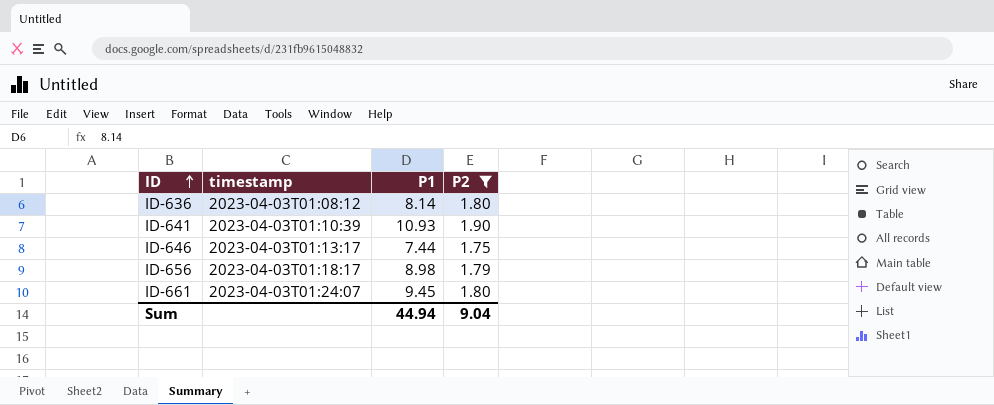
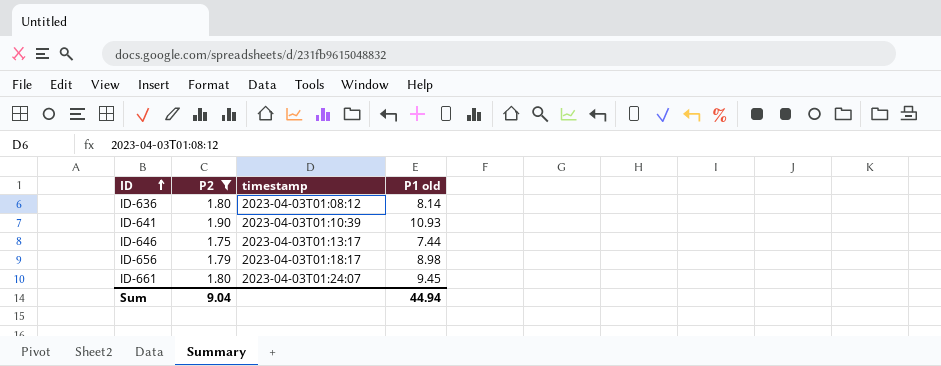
column P2 | position: 4 -> 2
column name: P1 -> P1 old

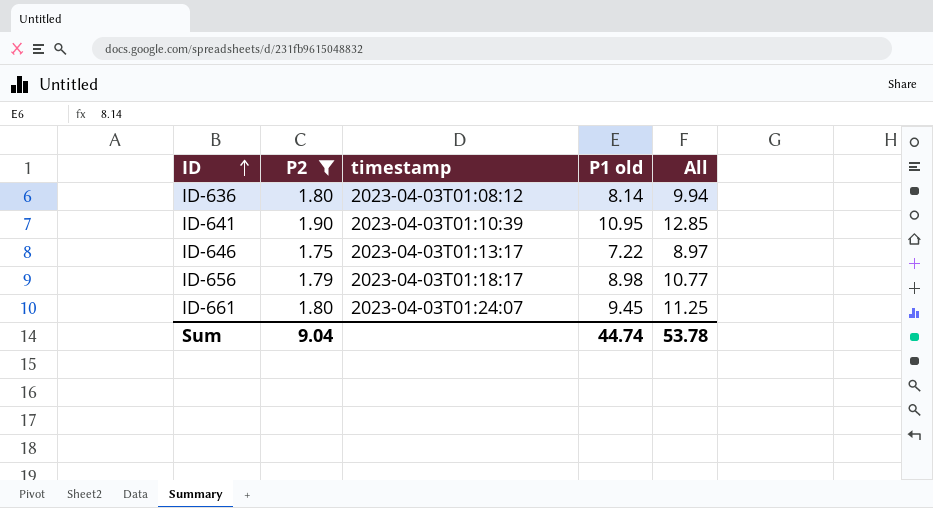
column All | formula: none -> [P2] + [P1 old]
ID-641 | P1 old: 10.93 -> 10.95
ID-646 | P1 old: 7.44 -> 7.22
Sum | P1 old: 44.94 -> 44.74

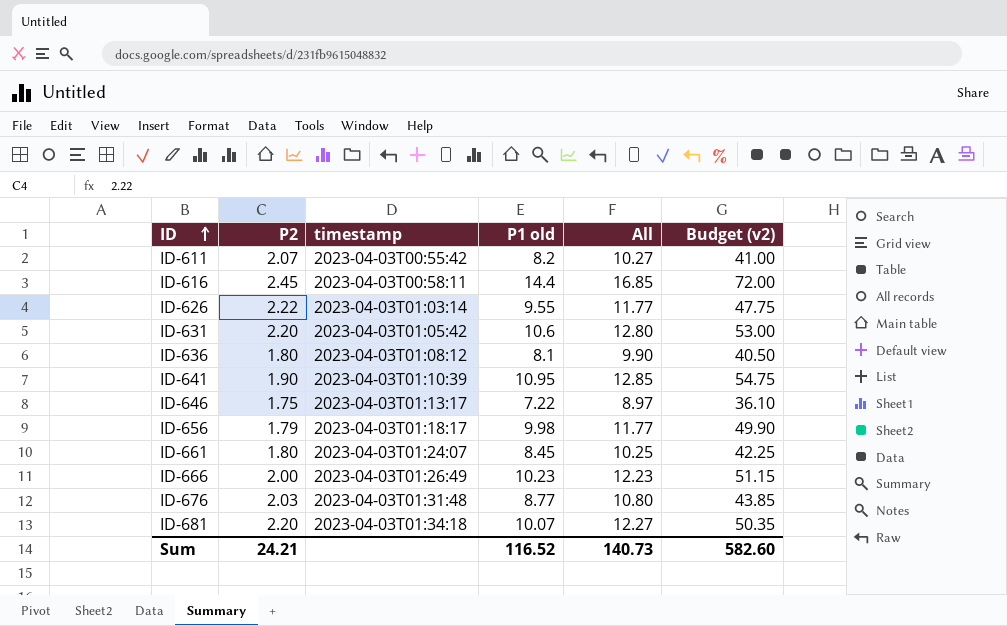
filter: P2 <= 1.90 -> none
column Budget (v2) | formula: none -> [P1 old] * 5
ID-636 | P1 old: 8.14 -> 8.1
ID-636 | All: 9.94 -> 9.90
ID-656 | P1 old: 8.98 -> 9.98
ID-656 | All: 10.77 -> 11.77
ID-661 | P1 old: 9.45 -> 8.45
ID-661 | All: 11.25 -> 10.25
Sum | P2: 9.04 -> 24.21
Sum | P1 old: 44.74 -> 116.52
Sum | All: 53.78 -> 140.73

